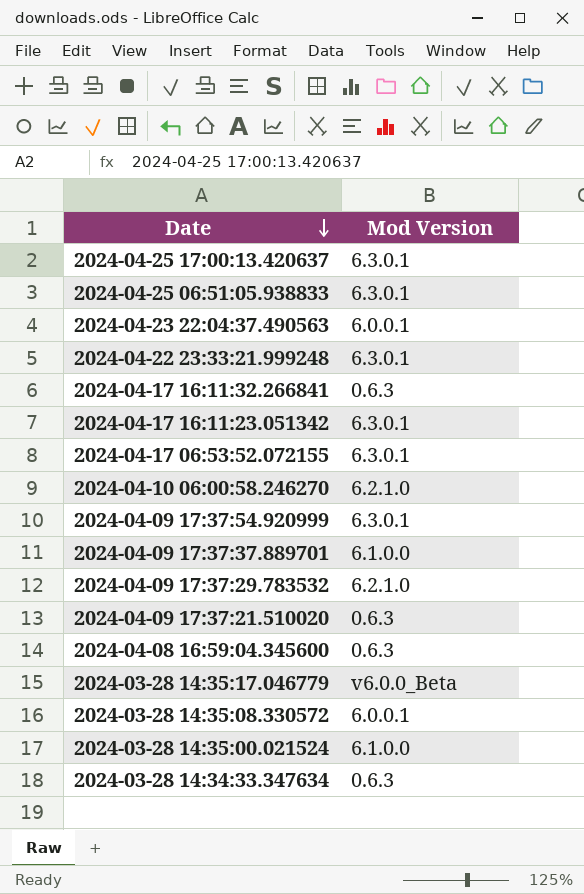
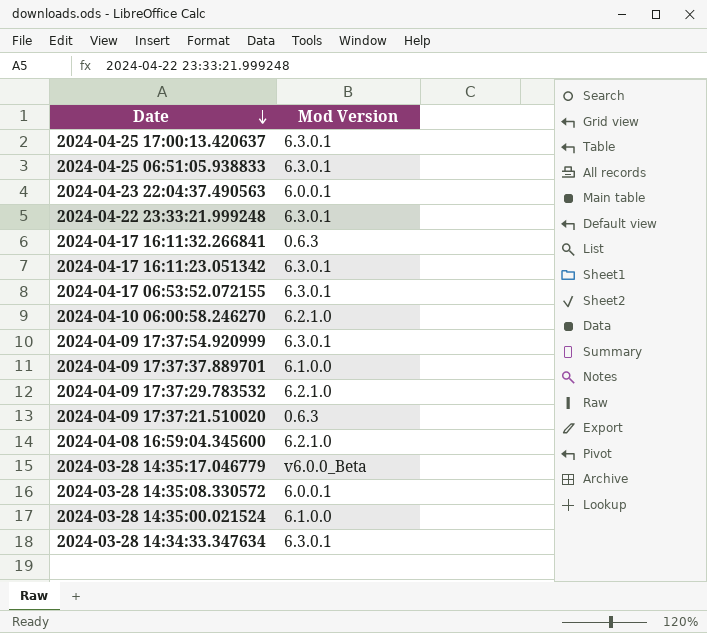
2024-04-08 16:59:04.345600 | Mod Version: 0.6.3 -> 6.2.1.0
2024-03-28 14:34:33.347634 | Mod Version: 0.6.3 -> 6.3.0.1

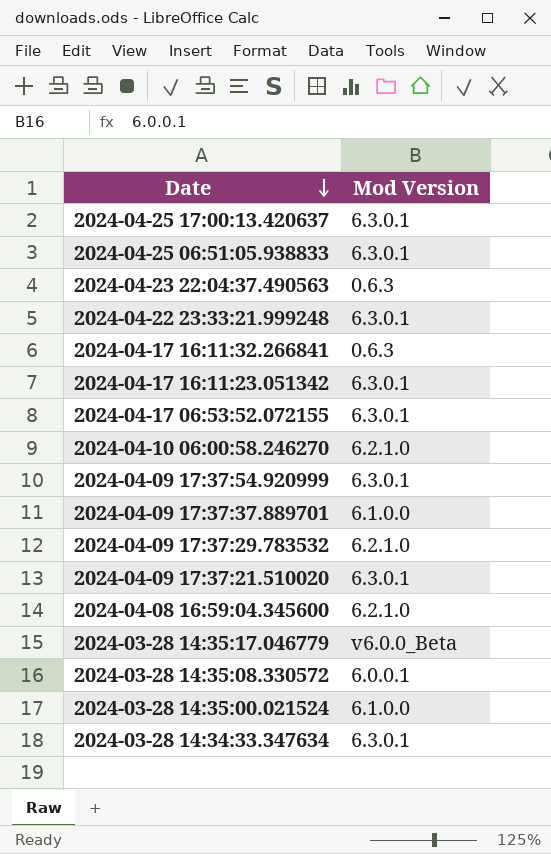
2024-04-23 22:04:37.490563 | Mod Version: 6.0.0.1 -> 0.6.3
2024-04-09 17:37:21.510020 | Mod Version: 0.6.3 -> 6.3.0.1

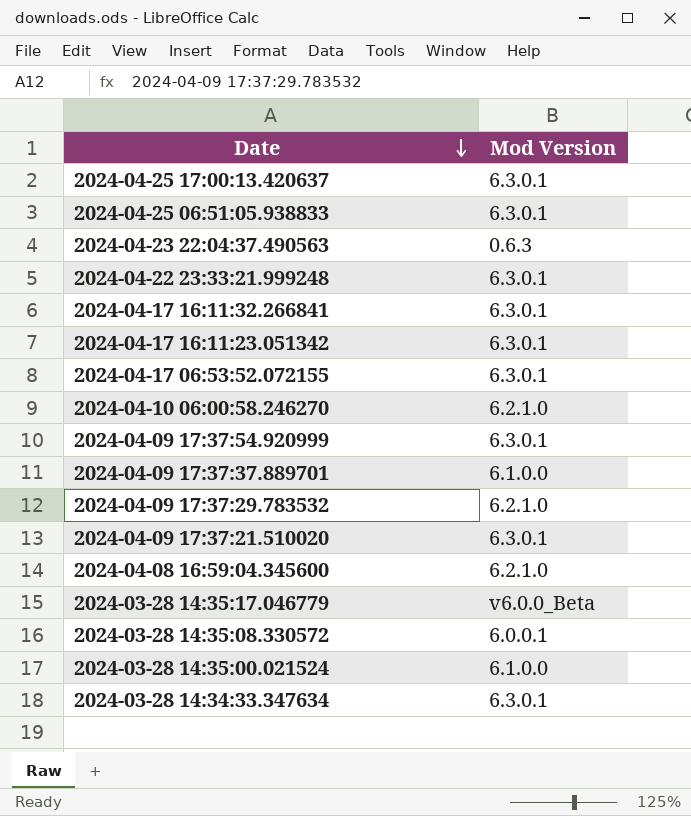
2024-04-17 16:11:32.266841 | Mod Version: 0.6.3 -> 6.3.0.1

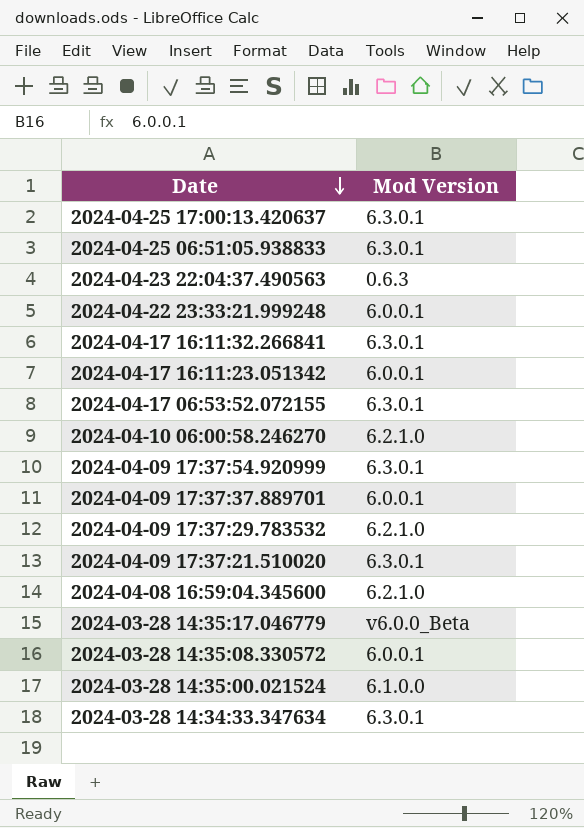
2024-04-22 23:33:21.999248 | Mod Version: 6.3.0.1 -> 6.0.0.1
2024-04-17 16:11:23.051342 | Mod Version: 6.3.0.1 -> 6.0.0.1
2024-04-09 17:37:37.889701 | Mod Version: 6.1.0.0 -> 6.0.0.1

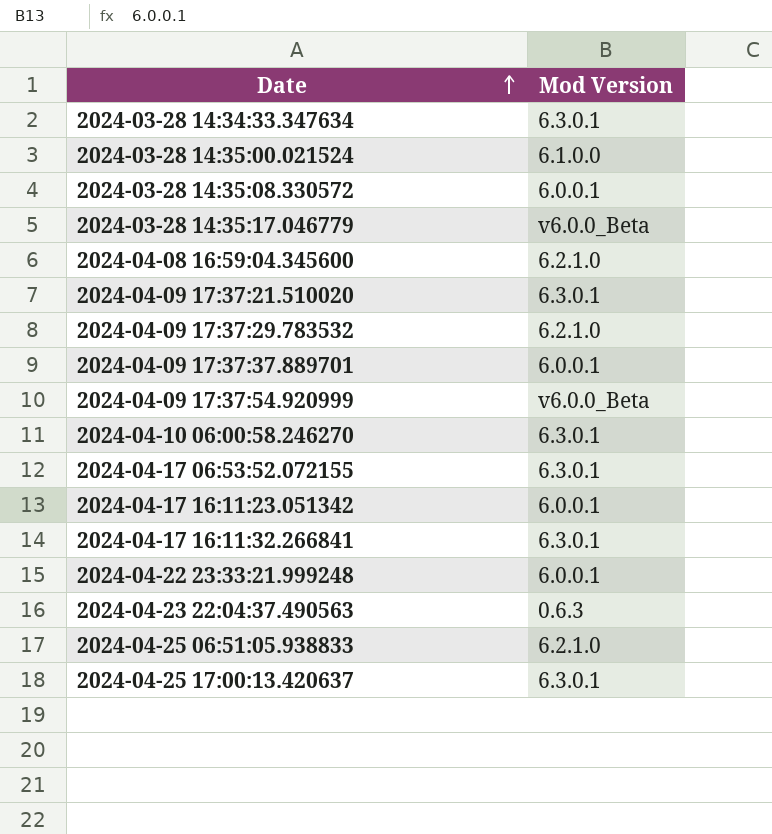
row order: Date descending -> Date ascending
2024-04-09 17:37:54.920999 | Mod Version: 6.3.0.1 -> v6.0.0_Beta
2024-04-10 06:00:58.246270 | Mod Version: 6.2.1.0 -> 6.3.0.1
2024-04-25 06:51:05.938833 | Mod Version: 6.3.0.1 -> 6.2.1.0

